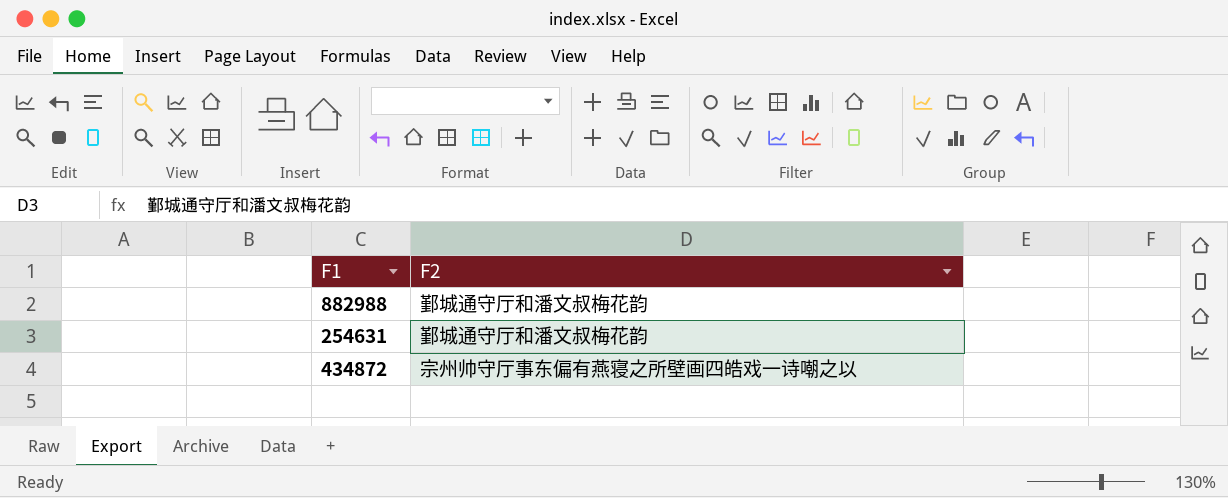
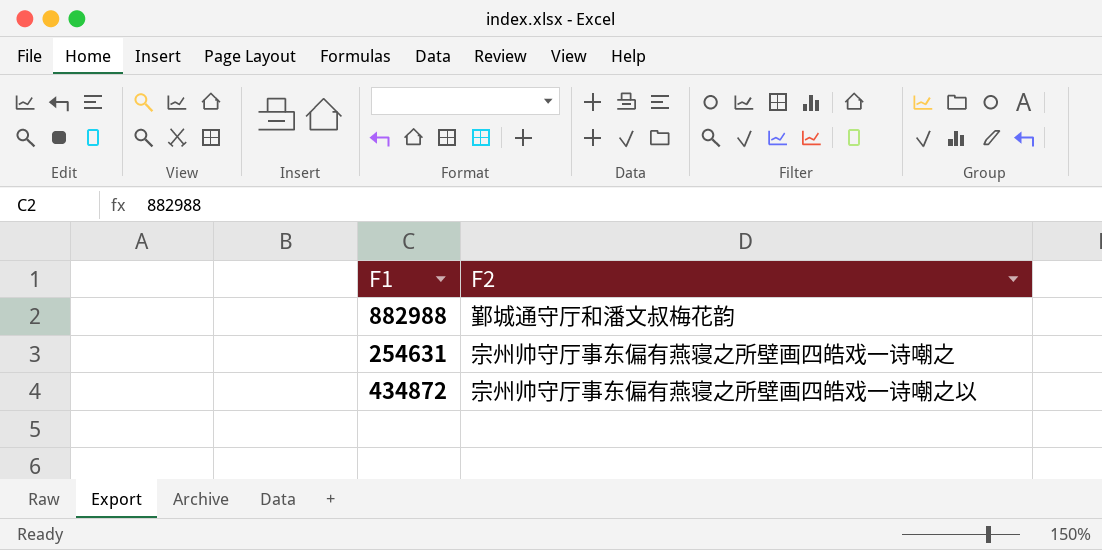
254631 | F2: 鄞城通守厅和潘文叔梅花韵 -> 宗州帅守厅事东偏有燕寝之所壁画四皓戏一诗嘲之

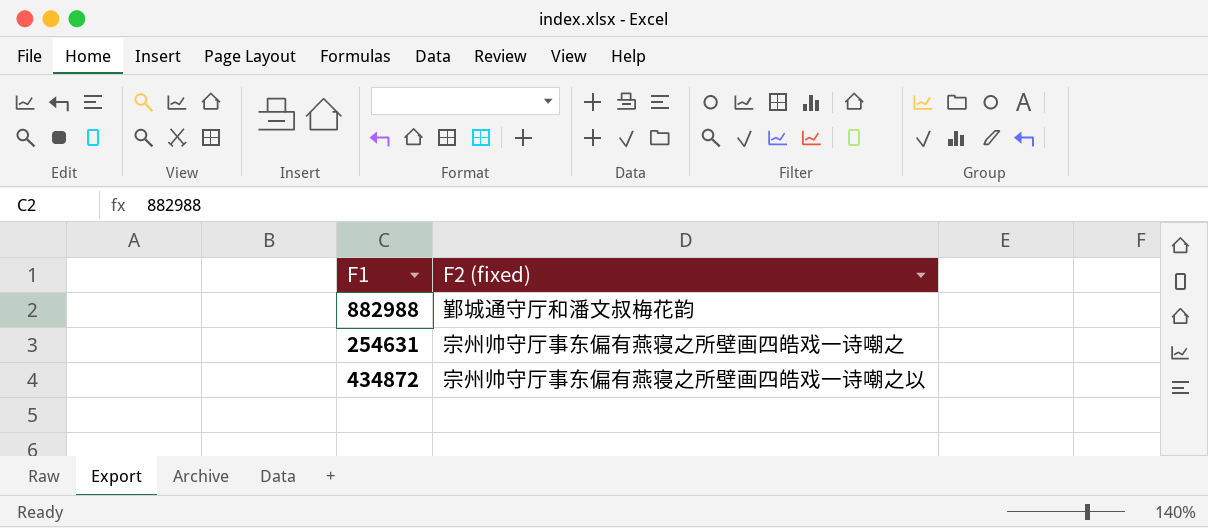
column name: F2 -> F2 (fixed)

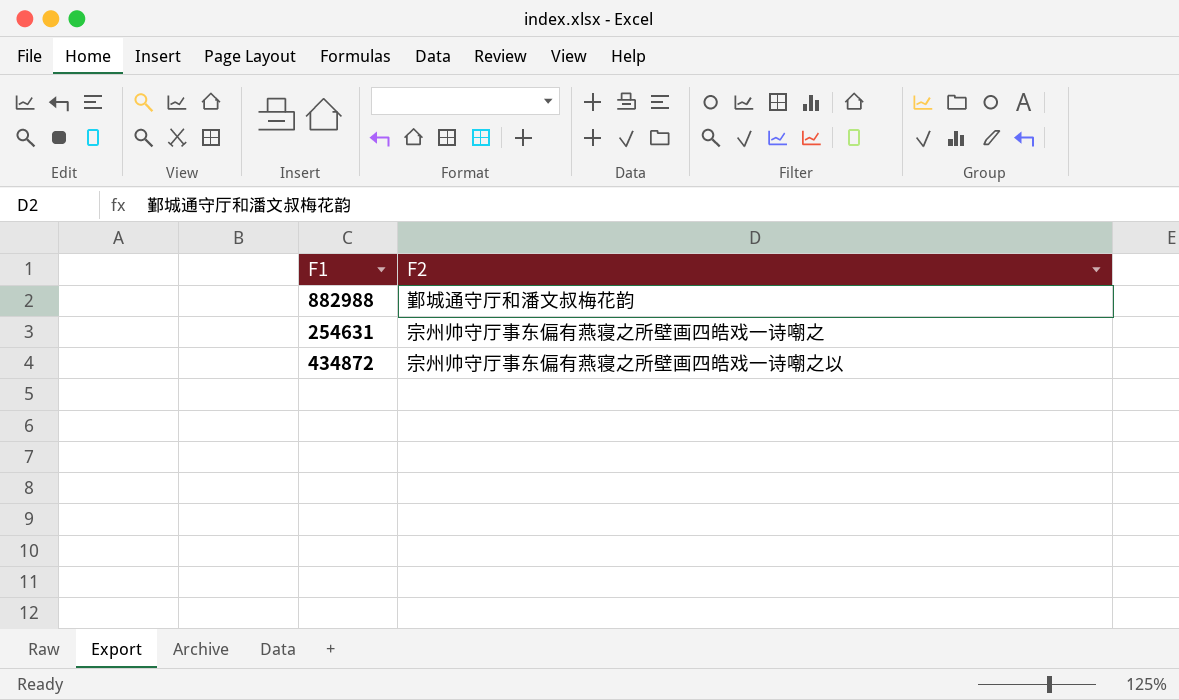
column name: F2 (fixed) -> F2

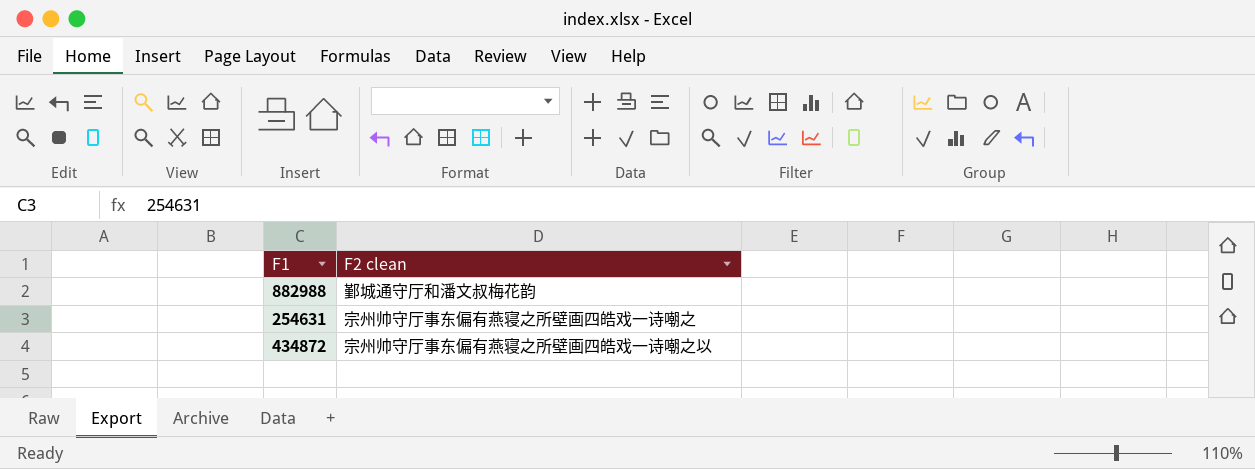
column name: F2 -> F2 clean

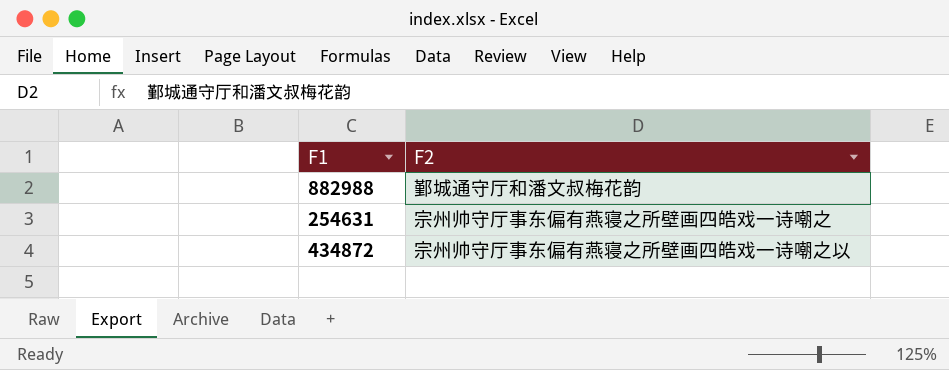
column name: F2 clean -> F2

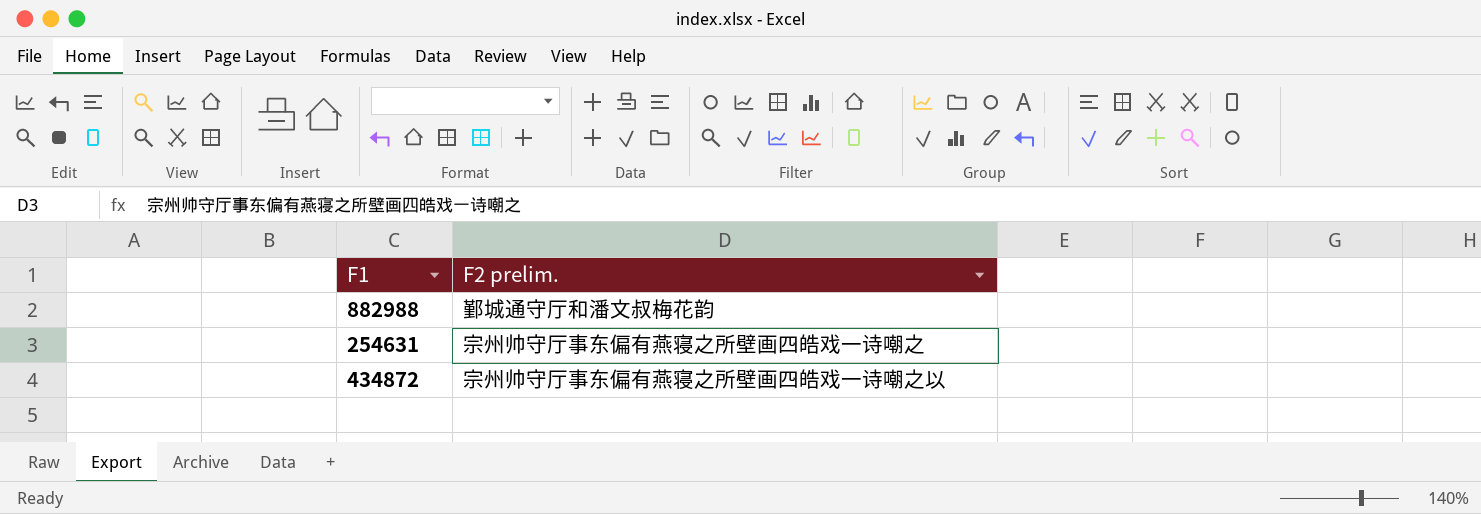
column name: F2 -> F2 prelim.

